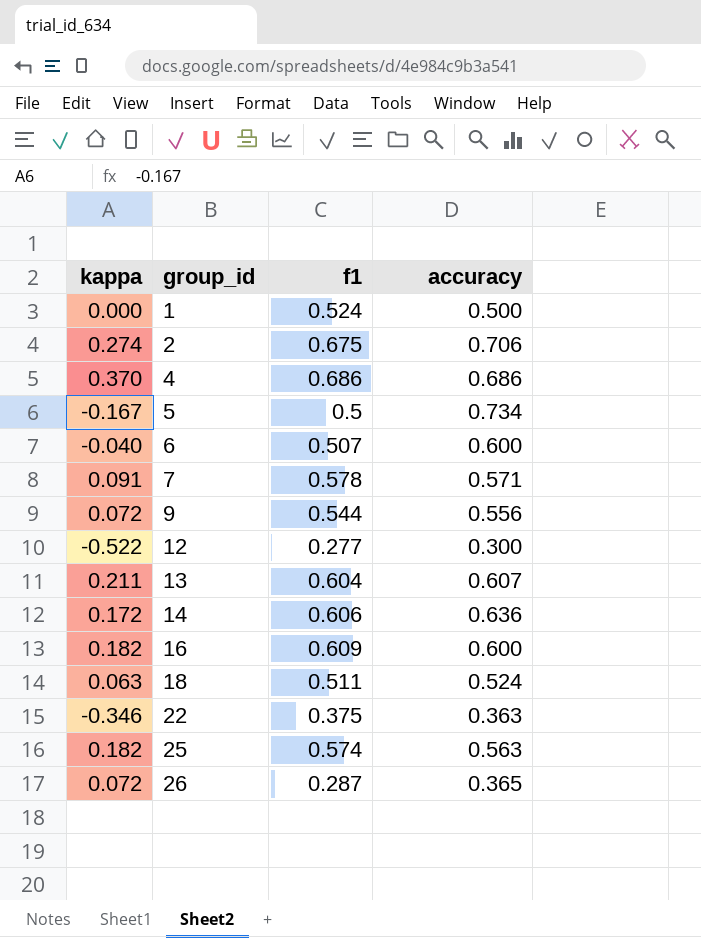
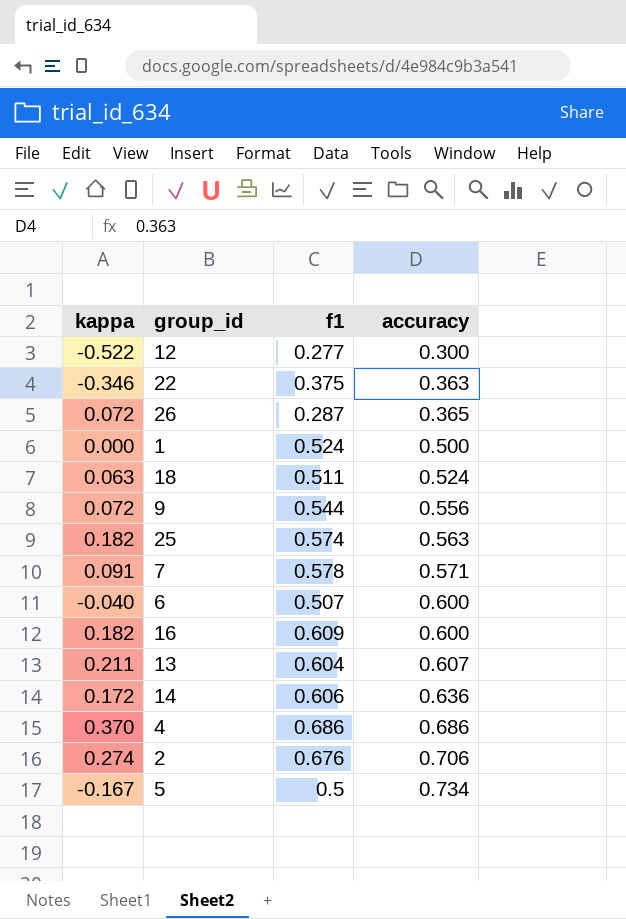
row order: group_id ascending -> accuracy ascending
2 | f1: 0.675 -> 0.676

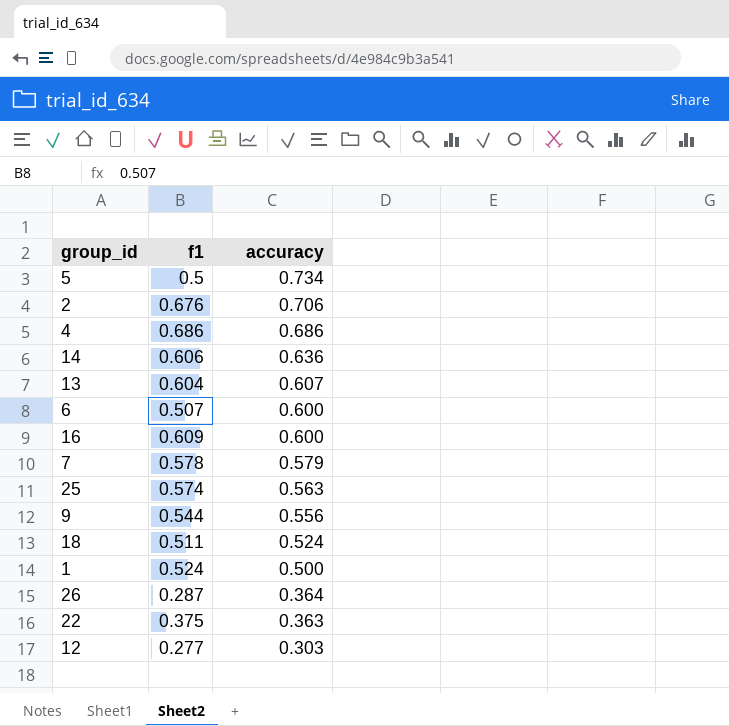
row order: accuracy ascending -> accuracy descending
column kappa | position: 1 -> none
7 | accuracy: 0.571 -> 0.579
26 | accuracy: 0.365 -> 0.364
12 | accuracy: 0.300 -> 0.303

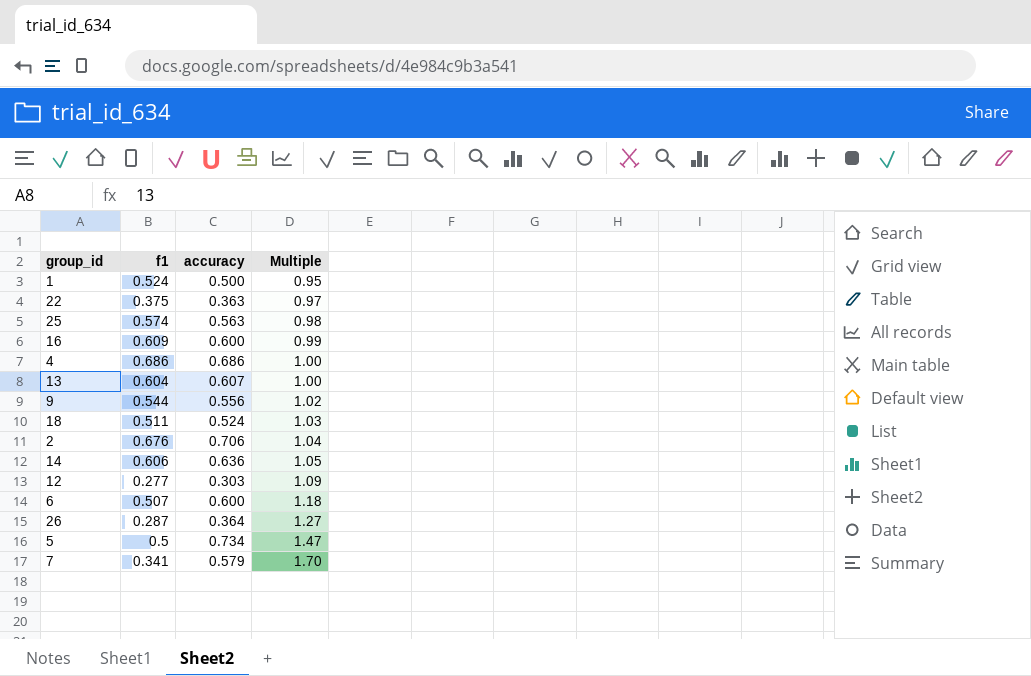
row order: accuracy descending -> Multiple ascending
column Multiple | formula: none -> [accuracy] / [f1]
7 | f1: 0.578 -> 0.341

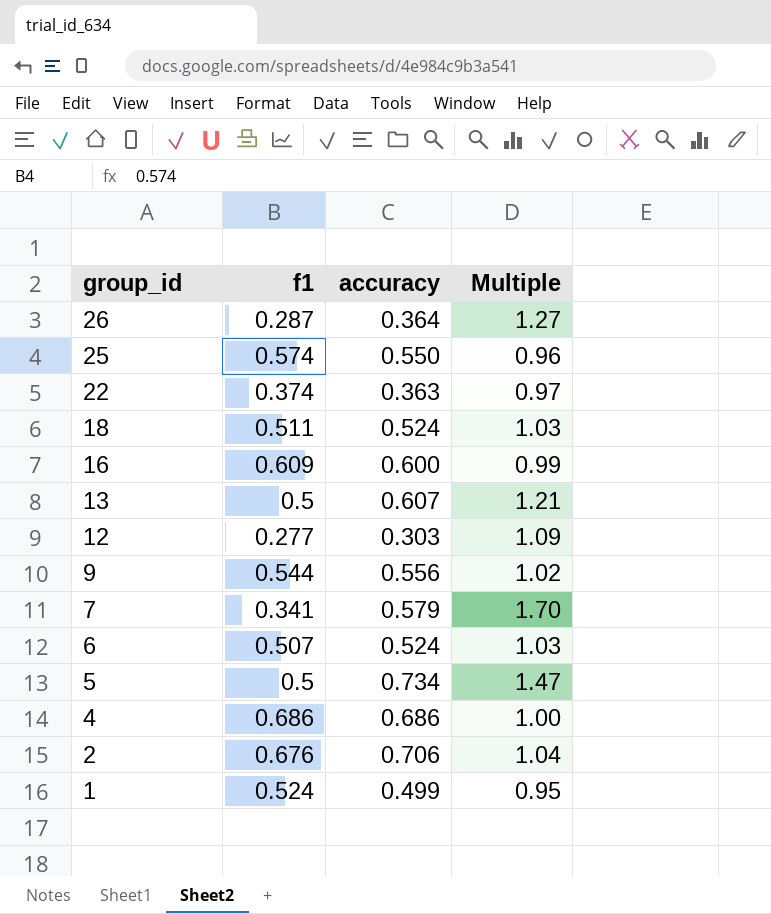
row order: Multiple ascending -> group_id descending
row 14: 0.606 | 0.636 | 1.05 -> none
25 | accuracy: 0.563 -> 0.550
25 | Multiple: 0.98 -> 0.96
22 | f1: 0.375 -> 0.374
13 | f1: 0.604 -> 0.5
13 | Multiple: 1.00 -> 1.21
6 | accuracy: 0.600 -> 0.524
6 | Multiple: 1.18 -> 1.03
1 | accuracy: 0.500 -> 0.499

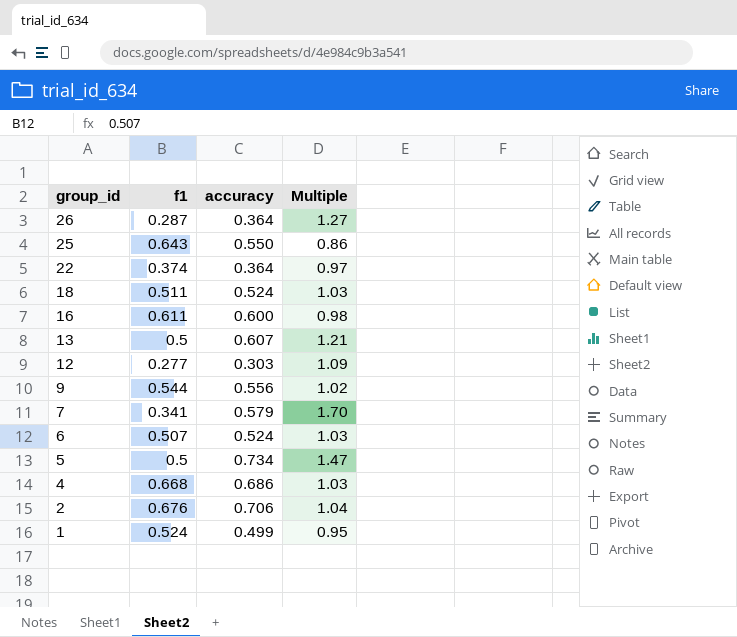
25 | f1: 0.574 -> 0.643
25 | Multiple: 0.96 -> 0.86
22 | accuracy: 0.363 -> 0.364
16 | f1: 0.609 -> 0.611
16 | Multiple: 0.99 -> 0.98
4 | f1: 0.686 -> 0.668
4 | Multiple: 1.00 -> 1.03

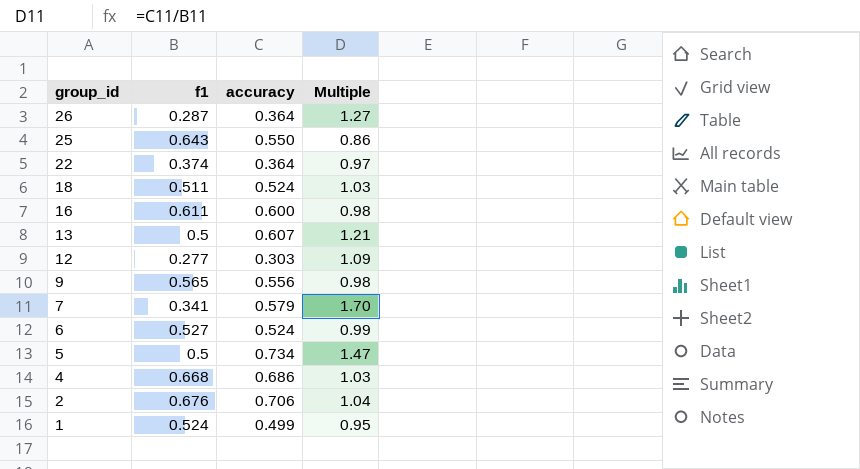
9 | f1: 0.544 -> 0.565
9 | Multiple: 1.02 -> 0.98
6 | f1: 0.507 -> 0.527
6 | Multiple: 1.03 -> 0.99

